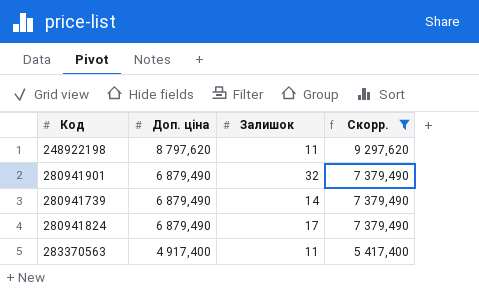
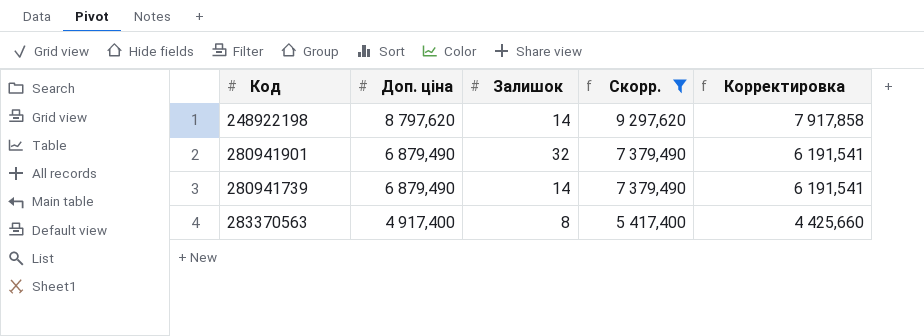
column Корректировка | formula: none -> [Доп. ціна] * 0,9
row 280941824: 6 879,490 | 17 | 7 379,490 -> none
248922198 | Залишок: 11 -> 14
283370563 | Залишок: 11 -> 8

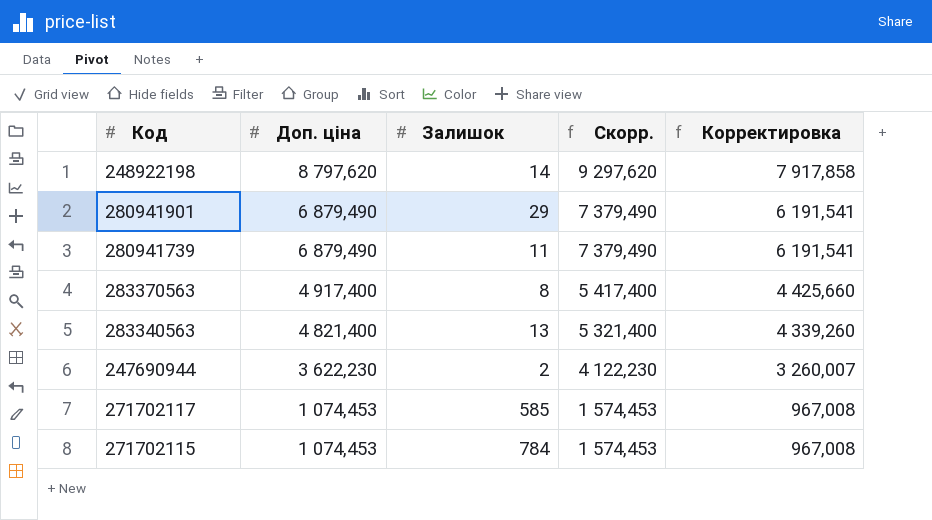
filter: Скорр. >= 5 417,400 -> none
280941901 | Залишок: 32 -> 29
280941739 | Залишок: 14 -> 11

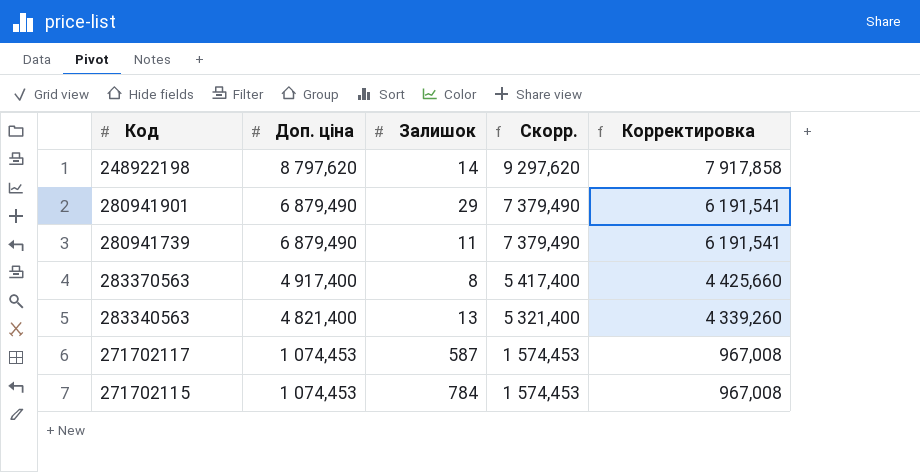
row 247690944: 3 622,230 | 2 | 4 122,230 | 3 260,007 -> none
271702117 | Залишок: 585 -> 587

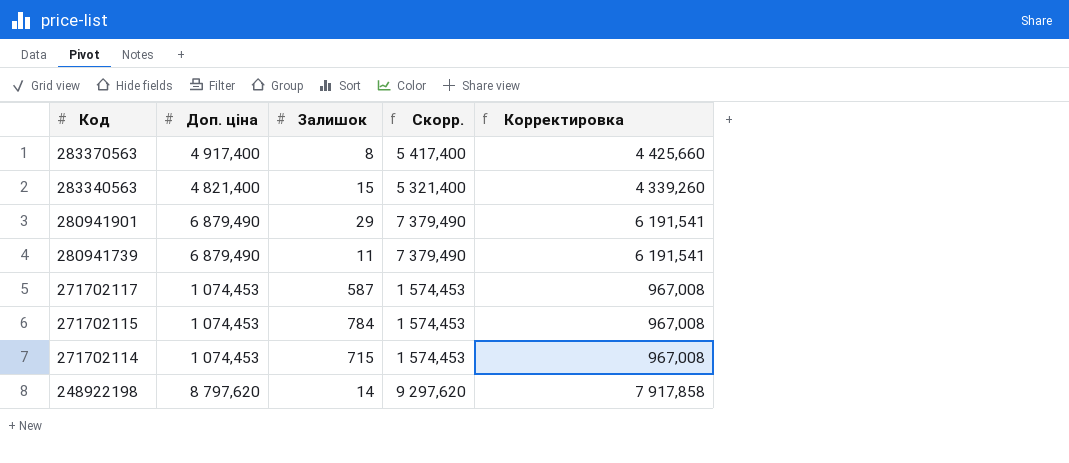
row order: Доп. ціна descending -> Код descending
283340563 | Залишок: 13 -> 15
row 271702114: none -> 1 074,453 | 715 | 1 574,453 | 967,008

